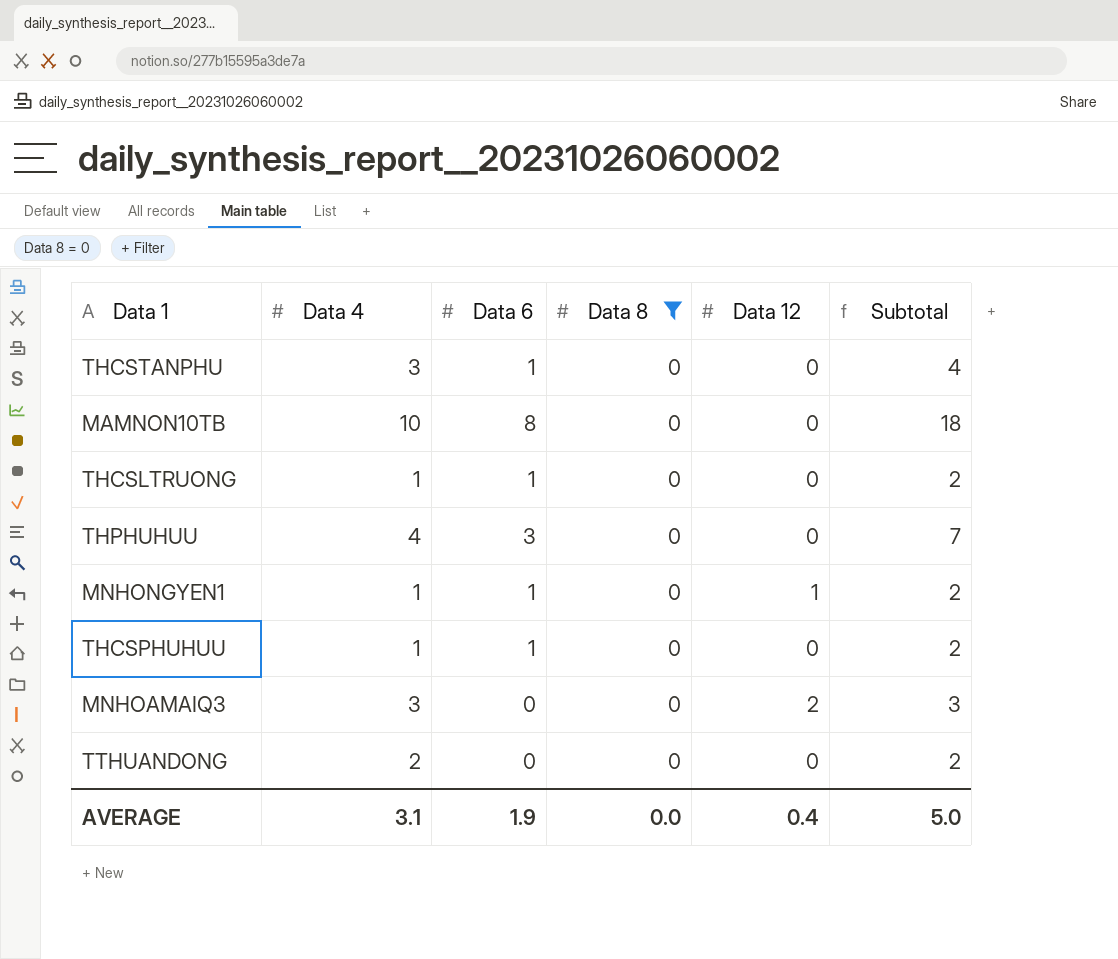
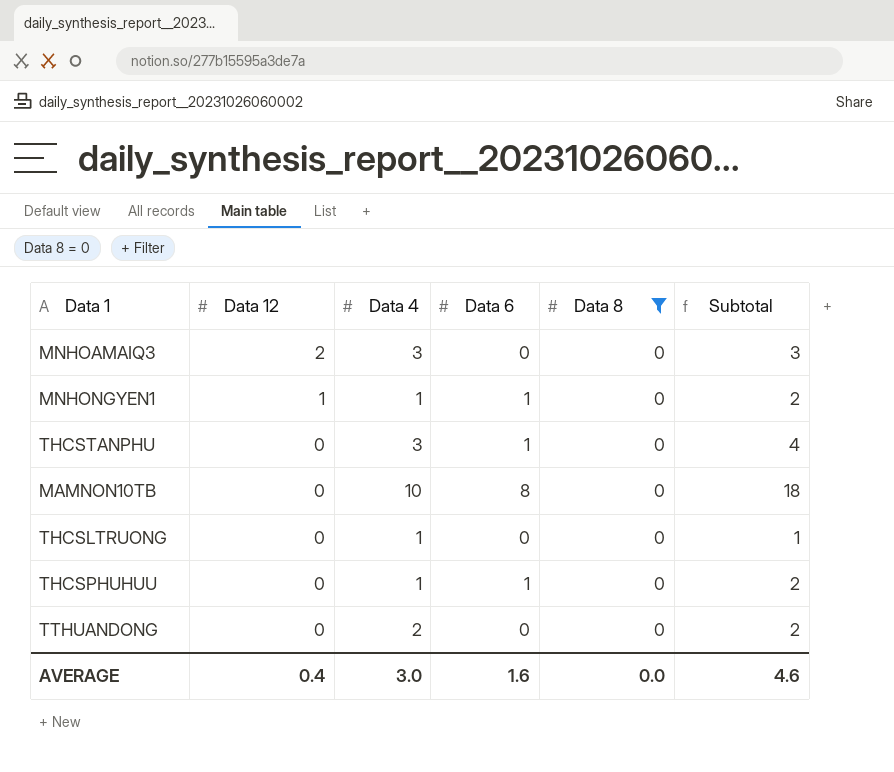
row order: none -> Data 12 descending
column Data 12 | position: 5 -> 2
row THPHUHUU: 4 | 3 | 0 | 0 | 7 -> none
THCSLTRUONG | Data 6: 1 -> 0
THCSLTRUONG | Subtotal: 2 -> 1
AVERAGE | Data 4: 3.1 -> 3.0
AVERAGE | Data 6: 1.9 -> 1.6
AVERAGE | Subtotal: 5.0 -> 4.6

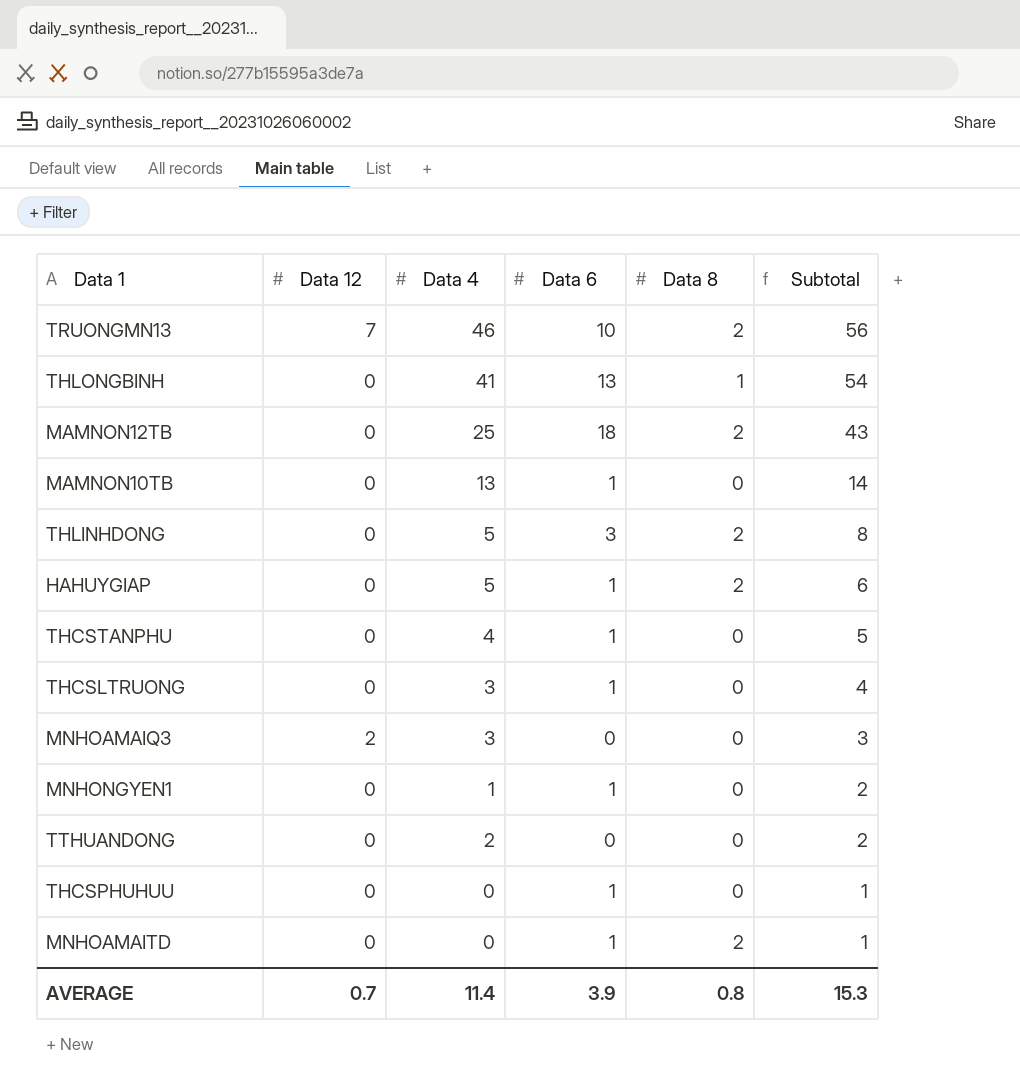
filter: Data 8 = 0 -> none
row order: Data 12 descending -> Subtotal descending
MAMNON10TB | Data 4: 10 -> 13
MAMNON10TB | Data 6: 8 -> 1
MAMNON10TB | Subtotal: 18 -> 14
THCSTANPHU | Data 4: 3 -> 4
THCSTANPHU | Subtotal: 4 -> 5
THCSLTRUONG | Data 4: 1 -> 3
THCSLTRUONG | Data 6: 0 -> 1
THCSLTRUONG | Subtotal: 1 -> 4
MNHONGYEN1 | Data 12: 1 -> 0
THCSPHUHUU | Data 4: 1 -> 0
THCSPHUHUU | Subtotal: 2 -> 1
AVERAGE | Data 12: 0.4 -> 0.7
AVERAGE | Data 4: 3.0 -> 11.4
AVERAGE | Data 6: 1.6 -> 3.9
AVERAGE | Data 8: 0.0 -> 0.8
AVERAGE | Subtotal: 4.6 -> 15.3

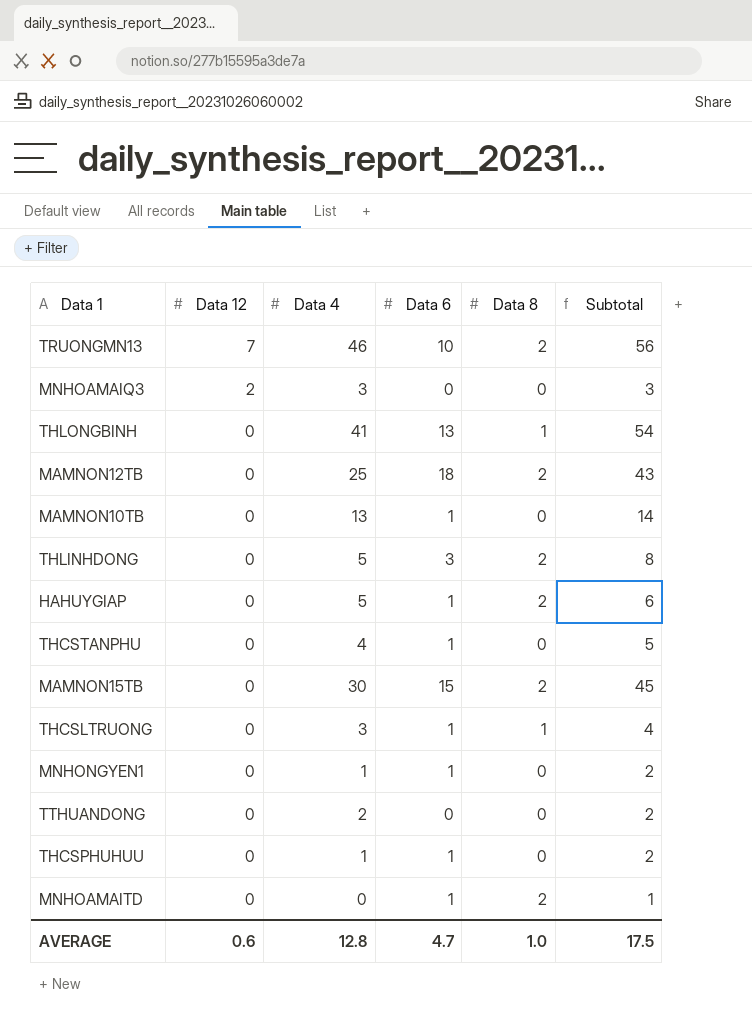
row order: Subtotal descending -> Data 12 descending
row MAMNON15TB: none -> 0 | 30 | 15 | 2 | 45
THCSLTRUONG | Data 8: 0 -> 1
THCSPHUHUU | Data 4: 0 -> 1
THCSPHUHUU | Subtotal: 1 -> 2
AVERAGE | Data 12: 0.7 -> 0.6
AVERAGE | Data 4: 11.4 -> 12.8
AVERAGE | Data 6: 3.9 -> 4.7
AVERAGE | Data 8: 0.8 -> 1.0
AVERAGE | Subtotal: 15.3 -> 17.5

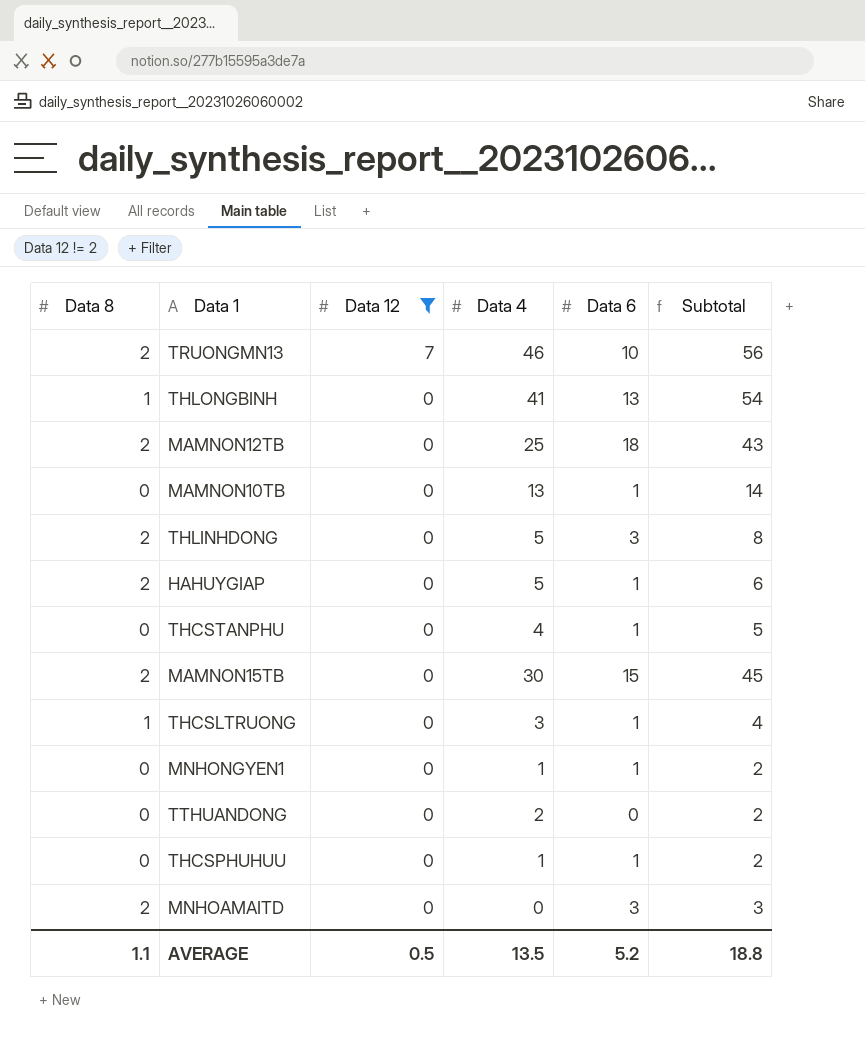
filter: none -> Data 12 != 2
column Data 8 | position: 5 -> 1
MNHOAMAITD | Data 6: 1 -> 3
MNHOAMAITD | Subtotal: 1 -> 3
AVERAGE | Data 8: 1.0 -> 1.1
AVERAGE | Data 12: 0.6 -> 0.5
AVERAGE | Data 4: 12.8 -> 13.5
AVERAGE | Data 6: 4.7 -> 5.2
AVERAGE | Subtotal: 17.5 -> 18.8

